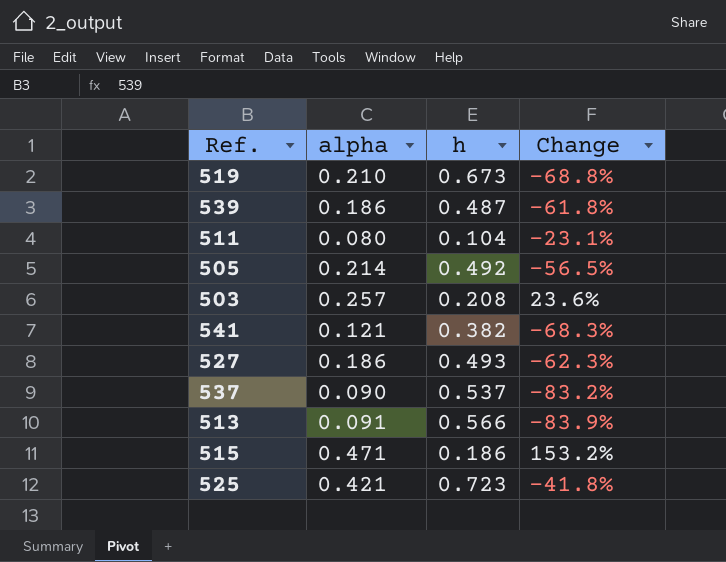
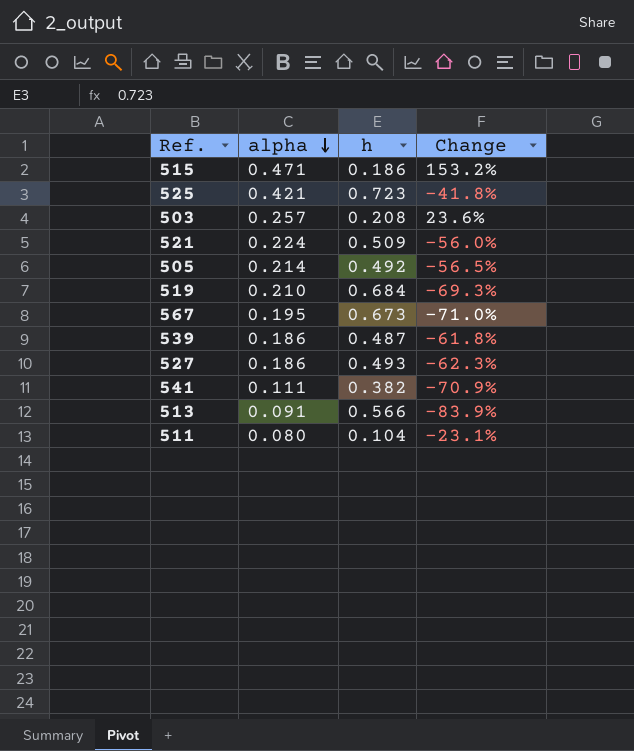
row order: none -> alpha descending
row 537: 0.090 | 0.537 | -83.2% -> none
row 521: none -> 0.224 | 0.509 | -56.0%
519 | h: 0.673 -> 0.684
519 | Change: -68.8% -> -69.3%
row 567: none -> 0.195 | 0.673 | -71.0%
541 | alpha: 0.121 -> 0.111
541 | Change: -68.3% -> -70.9%

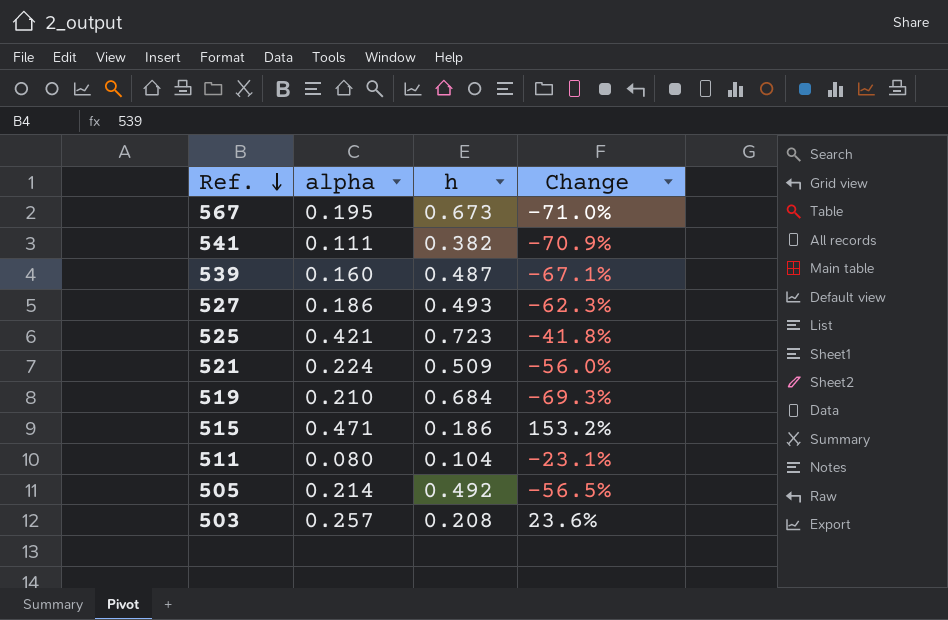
row order: alpha descending -> Ref. descending
row 513: 0.091 | 0.566 | -83.9% -> none
539 | alpha: 0.186 -> 0.160
539 | Change: -61.8% -> -67.1%

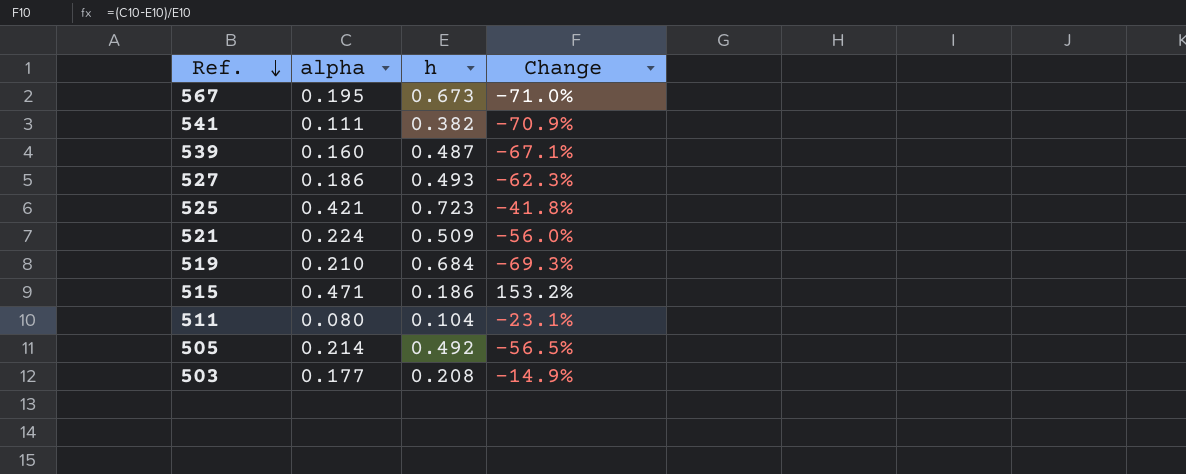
503 | alpha: 0.257 -> 0.177
503 | Change: 23.6% -> -14.9%

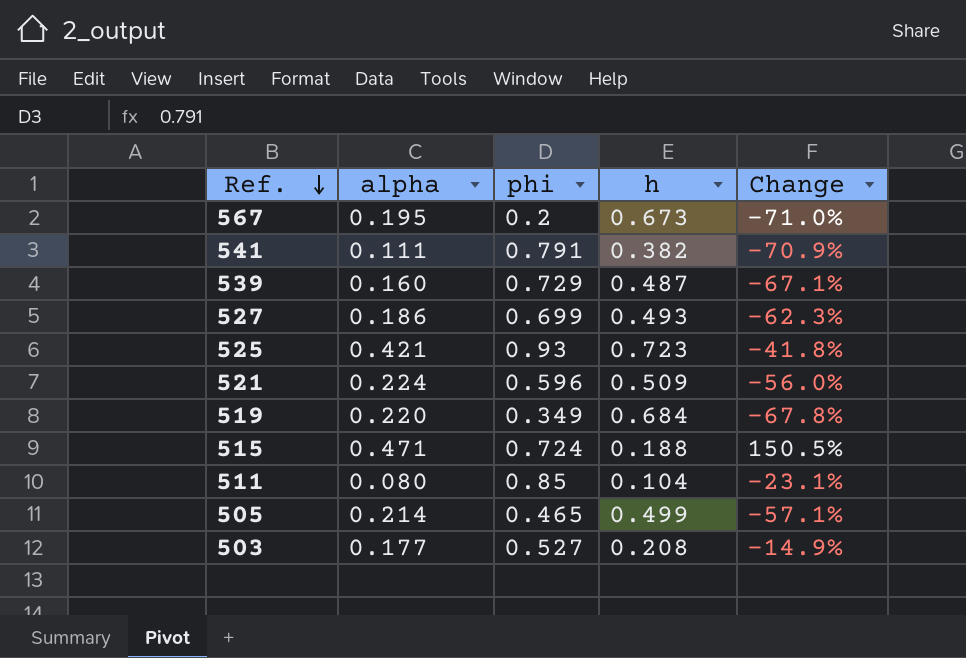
column phi | position: none -> 3
519 | alpha: 0.210 -> 0.220
519 | Change: -69.3% -> -67.8%
515 | h: 0.186 -> 0.188
515 | Change: 153.2% -> 150.5%
505 | h: 0.492 -> 0.499
505 | Change: -56.5% -> -57.1%

